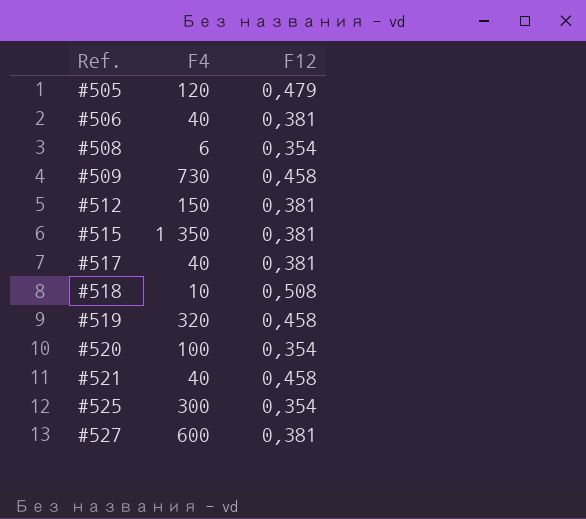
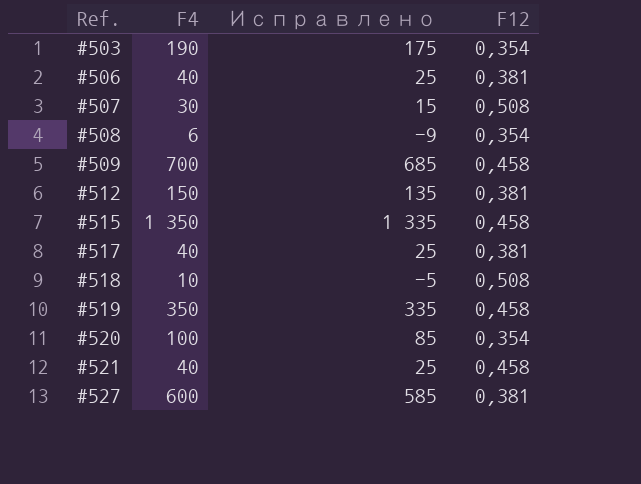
column Исправлено | formula: none -> [F4] - 15
row #505: 120 | 0,479 -> none
row #525: 300 | 0,354 -> none
row #503: none -> 190 | 175 | 0,354
row #507: none -> 30 | 15 | 0,508
#509 | F4: 730 -> 700
#515 | F12: 0,381 -> 0,458
#519 | F4: 320 -> 350

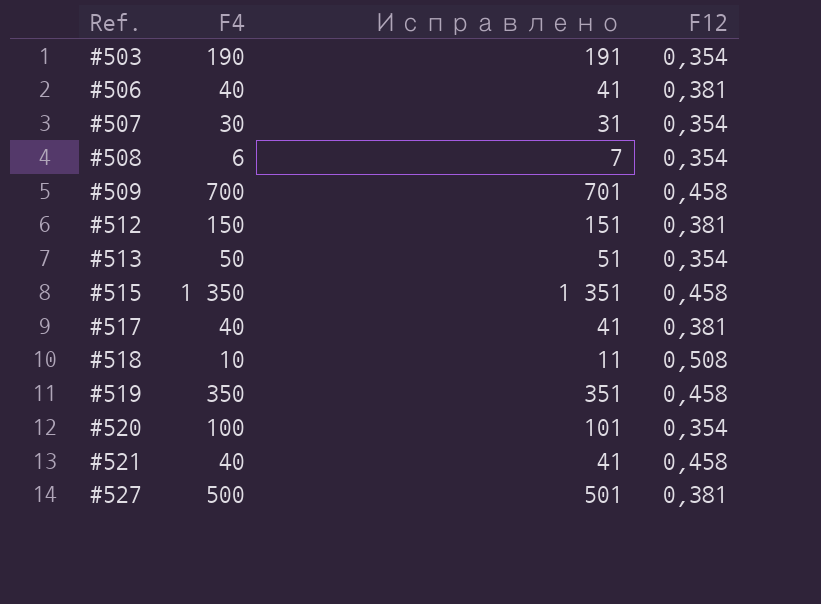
column Исправлено | formula: [F4] - 15 -> [F4] + 1
#507 | F12: 0,508 -> 0,354
row #513: none -> 50 | 51 | 0,354
#527 | F4: 600 -> 500

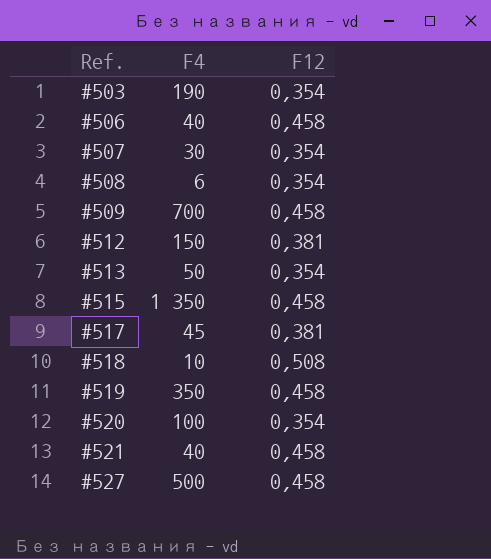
column Исправлено | formula: [F4] + 1 -> none
#506 | F12: 0,381 -> 0,458
#517 | F4: 40 -> 45
#527 | F12: 0,381 -> 0,458

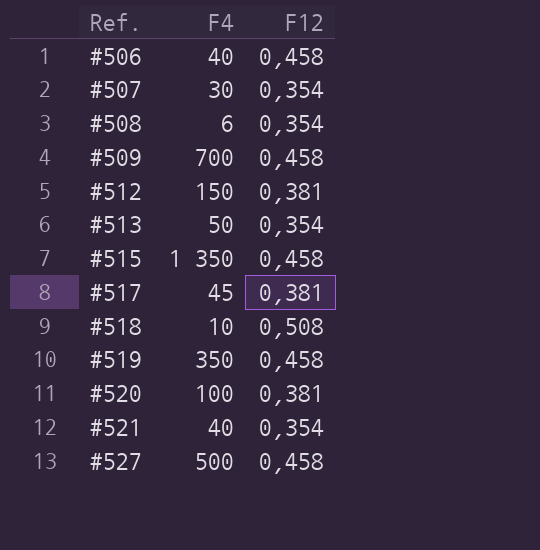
row #503: 190 | 0,354 -> none
#520 | F12: 0,354 -> 0,381
#521 | F12: 0,458 -> 0,354

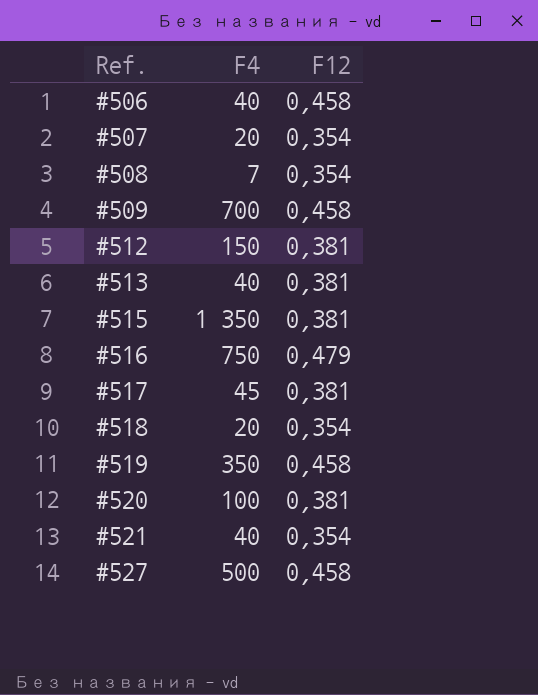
#507 | F4: 30 -> 20
#508 | F4: 6 -> 7
#513 | F4: 50 -> 40
#513 | F12: 0,354 -> 0,381
#515 | F12: 0,458 -> 0,381
row #516: none -> 750 | 0,479
#518 | F4: 10 -> 20
#518 | F12: 0,508 -> 0,354

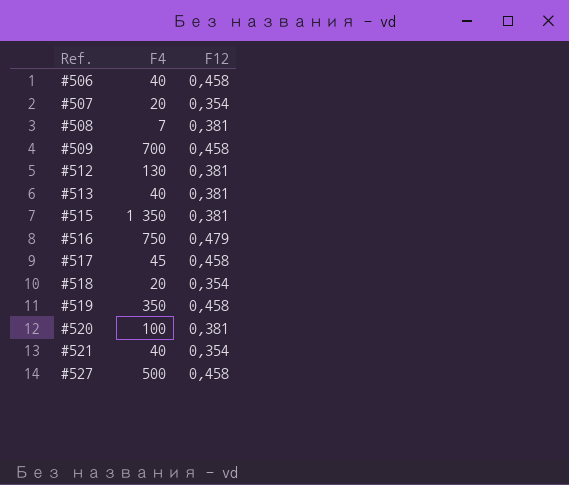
#508 | F12: 0,354 -> 0,381
#512 | F4: 150 -> 130
#517 | F12: 0,381 -> 0,458

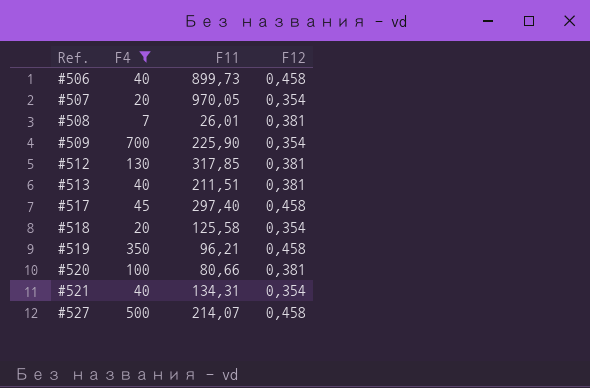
filter: none -> F4 <= 700
column F11 | position: none -> 3
#509 | F12: 0,458 -> 0,354

